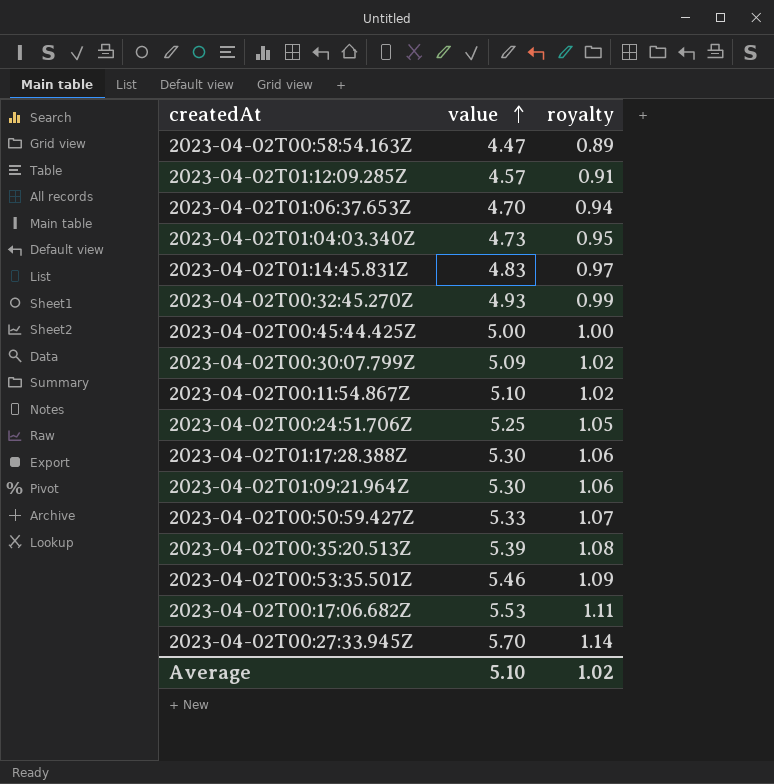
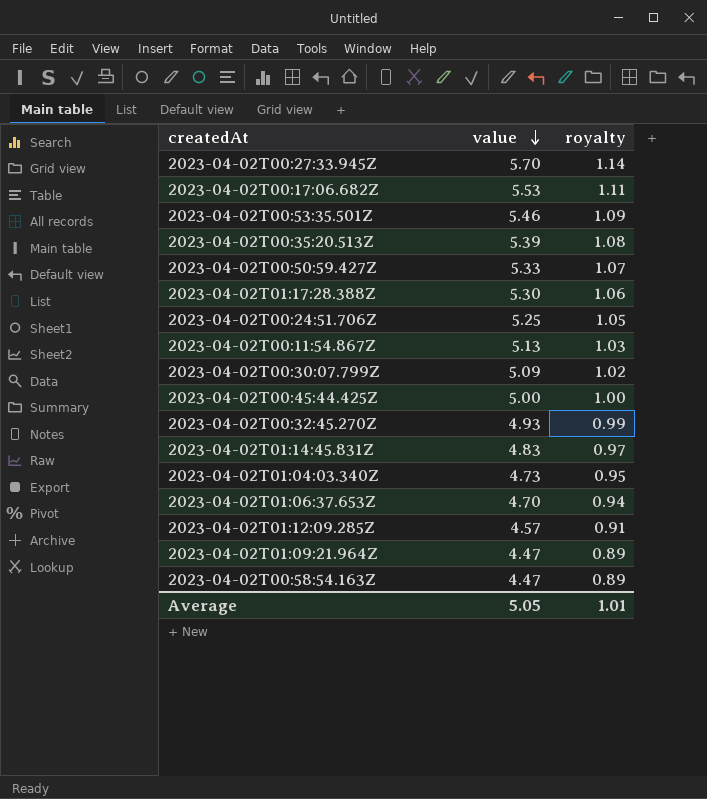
row order: value ascending -> value descending
2023-04-02T00:11:54.867Z | value: 5.10 -> 5.13
2023-04-02T00:11:54.867Z | royalty: 1.02 -> 1.03
2023-04-02T01:09:21.964Z | value: 5.30 -> 4.47
2023-04-02T01:09:21.964Z | royalty: 1.06 -> 0.89
Average | value: 5.10 -> 5.05
Average | royalty: 1.02 -> 1.01

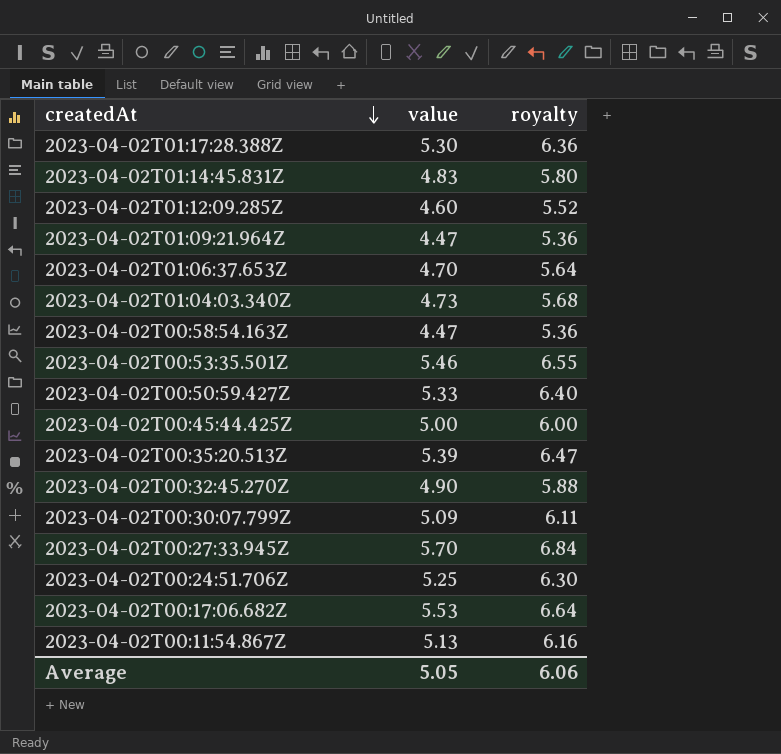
row order: value descending -> createdAt descending
column royalty | formula: [value] * 0.2 -> [value] * 1.2
2023-04-02T01:12:09.285Z | value: 4.57 -> 4.60
2023-04-02T00:32:45.270Z | value: 4.93 -> 4.90
Average | royalty: 1.01 -> 6.06

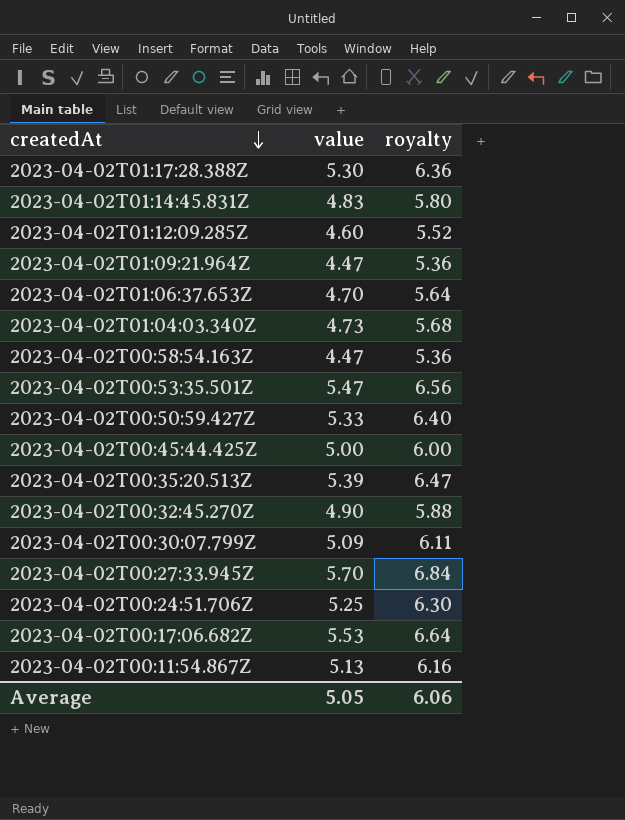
2023-04-02T00:53:35.501Z | value: 5.46 -> 5.47
2023-04-02T00:53:35.501Z | royalty: 6.55 -> 6.56

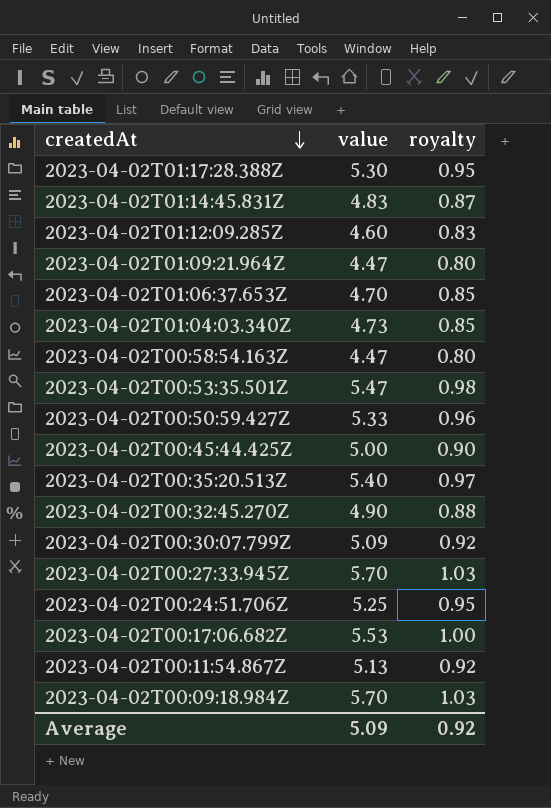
column royalty | formula: [value] * 1.2 -> [value] * 0.18
2023-04-02T00:35:20.513Z | value: 5.39 -> 5.40
row 2023-04-02T00:09:18.984Z: none -> 5.70 | 1.03
Average | value: 5.05 -> 5.09
Average | royalty: 6.06 -> 0.92

